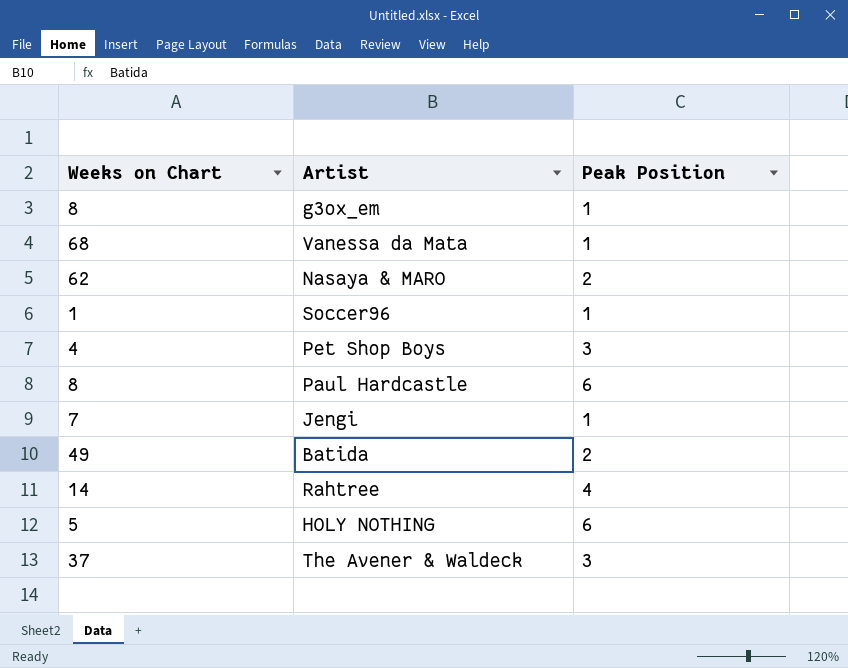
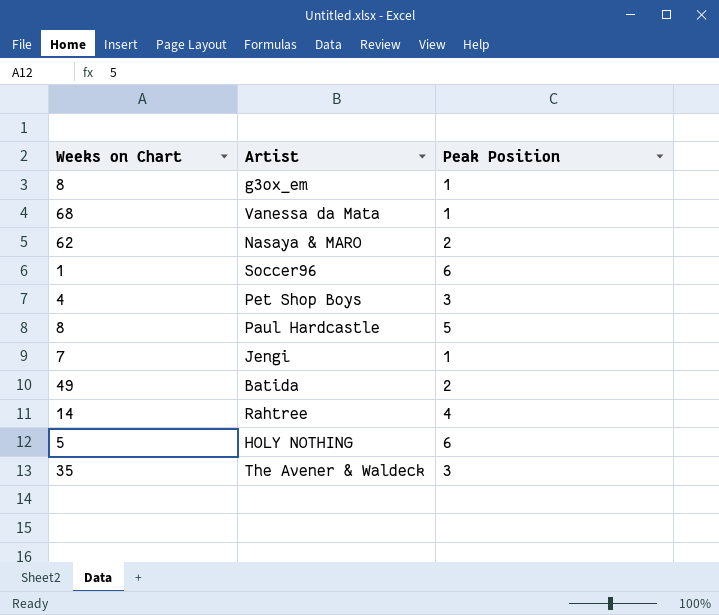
Soccer96 | Peak Position: 1 -> 6
Paul Hardcastle | Peak Position: 6 -> 5
The Avener & Waldeck | Weeks on Chart: 37 -> 35

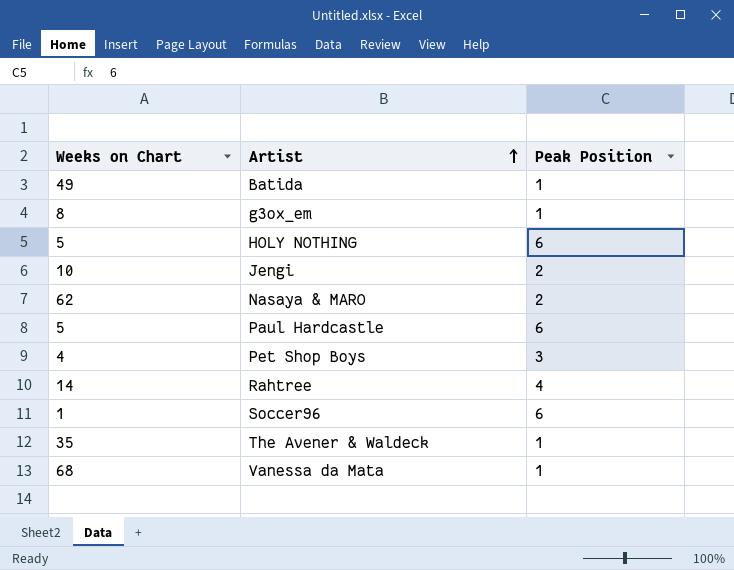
row order: none -> Artist ascending
Batida | Peak Position: 2 -> 1
Jengi | Weeks on Chart: 7 -> 10
Jengi | Peak Position: 1 -> 2
Paul Hardcastle | Weeks on Chart: 8 -> 5
Paul Hardcastle | Peak Position: 5 -> 6
The Avener & Waldeck | Peak Position: 3 -> 1

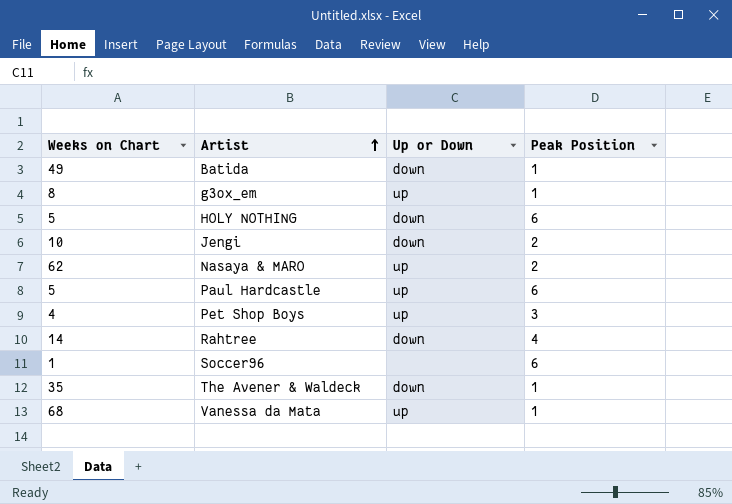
column Up or Down | position: none -> 3

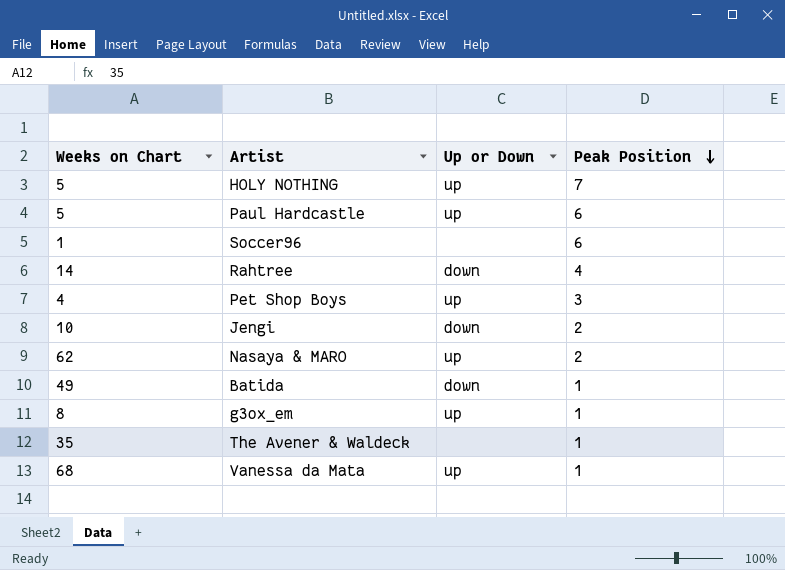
row order: Artist ascending -> Peak Position descending
HOLY NOTHING | Up or Down: down -> up
HOLY NOTHING | Peak Position: 6 -> 7
The Avener & Waldeck | Up or Down: down -> none

